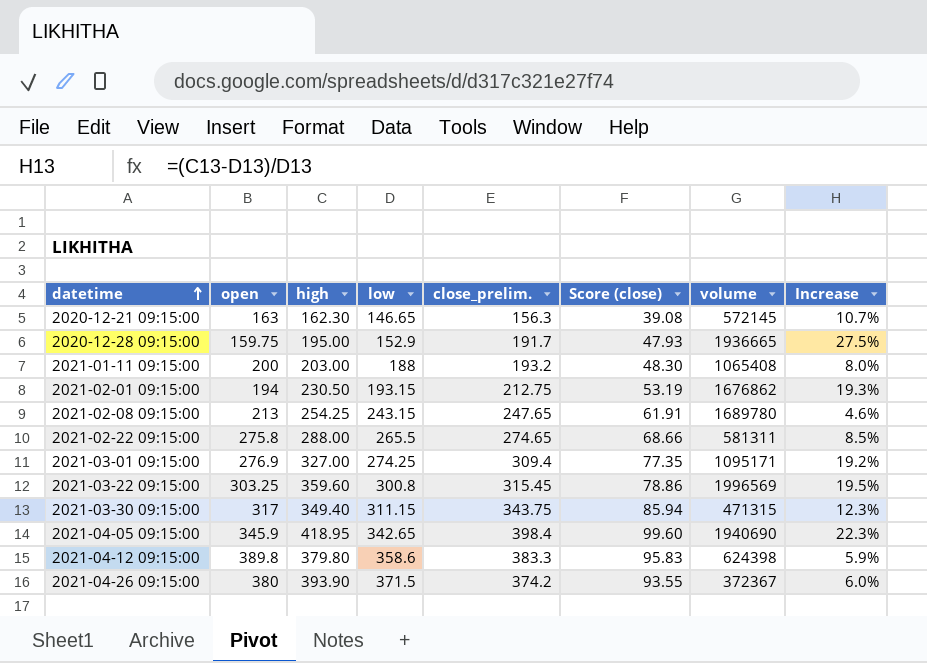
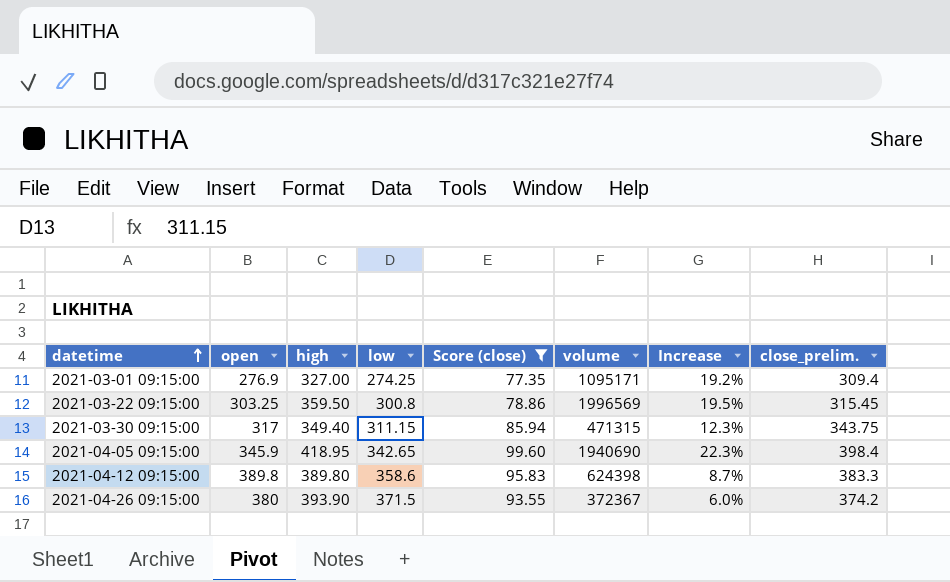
filter: none -> Score (close) >= 77.35
column close_prelim. | position: 5 -> 8
2021-03-22 09:15:00 | high: 359.60 -> 359.50
2021-04-12 09:15:00 | high: 379.80 -> 389.80
2021-04-12 09:15:00 | Increase: 5.9% -> 8.7%

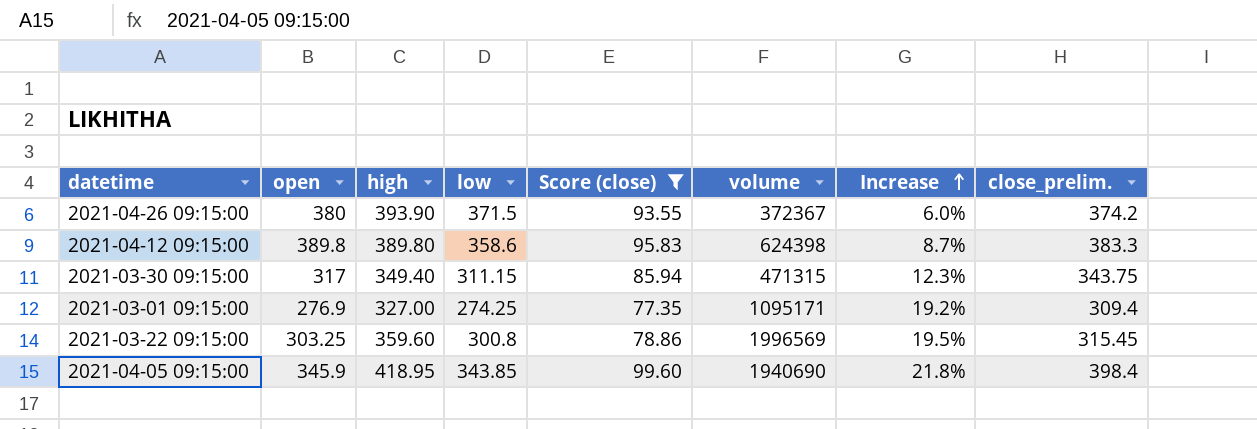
row order: datetime ascending -> Increase ascending
2021-03-22 09:15:00 | high: 359.50 -> 359.60
2021-04-05 09:15:00 | low: 342.65 -> 343.85
2021-04-05 09:15:00 | Increase: 22.3% -> 21.8%

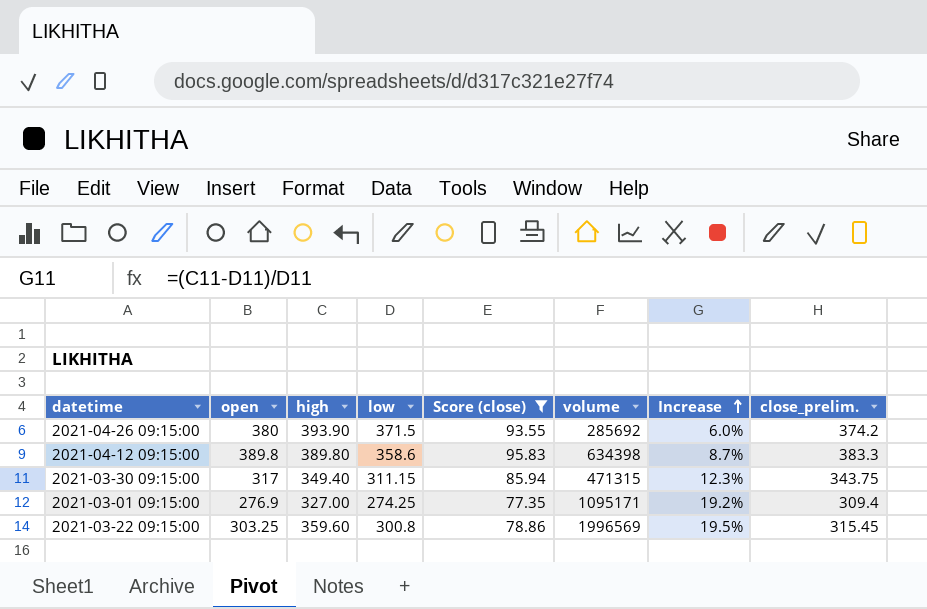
row 2021-04-05 09:15:00: 345.9 | 418.95 | 343.85 | 99.60 | 1940690 | 21.8% | 398.4 -> none
2021-04-26 09:15:00 | volume: 372367 -> 285692
2021-04-12 09:15:00 | volume: 624398 -> 634398

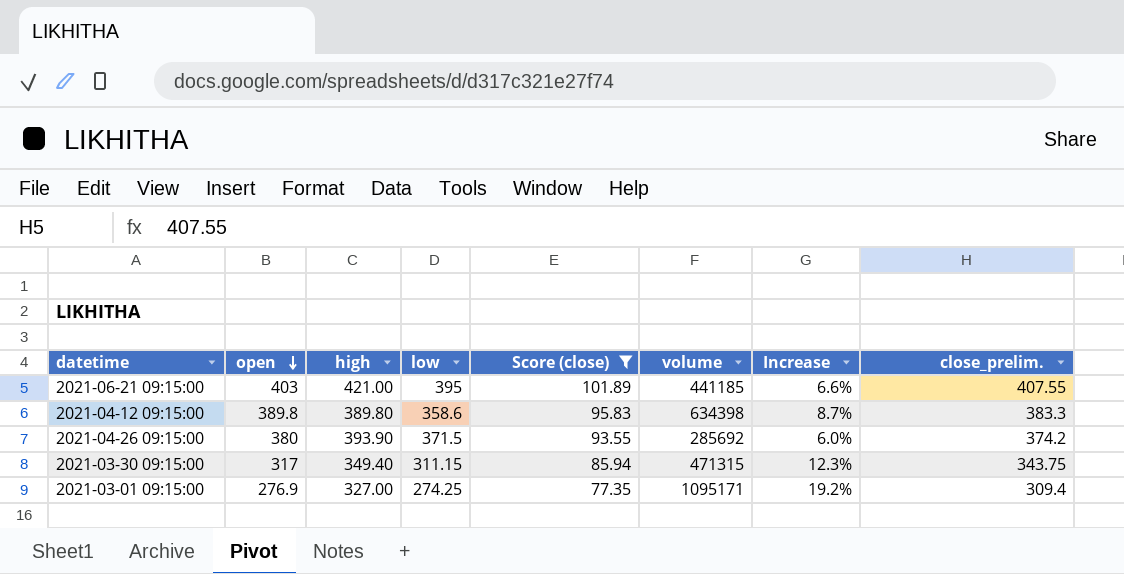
row order: Increase ascending -> open descending
row 2021-03-22 09:15:00: 303.25 | 359.60 | 300.8 | 78.86 | 1996569 | 19.5% | 315.45 -> none
row 2021-06-21 09:15:00: none -> 403 | 421.00 | 395 | 101.89 | 441185 | 6.6% | 407.55

